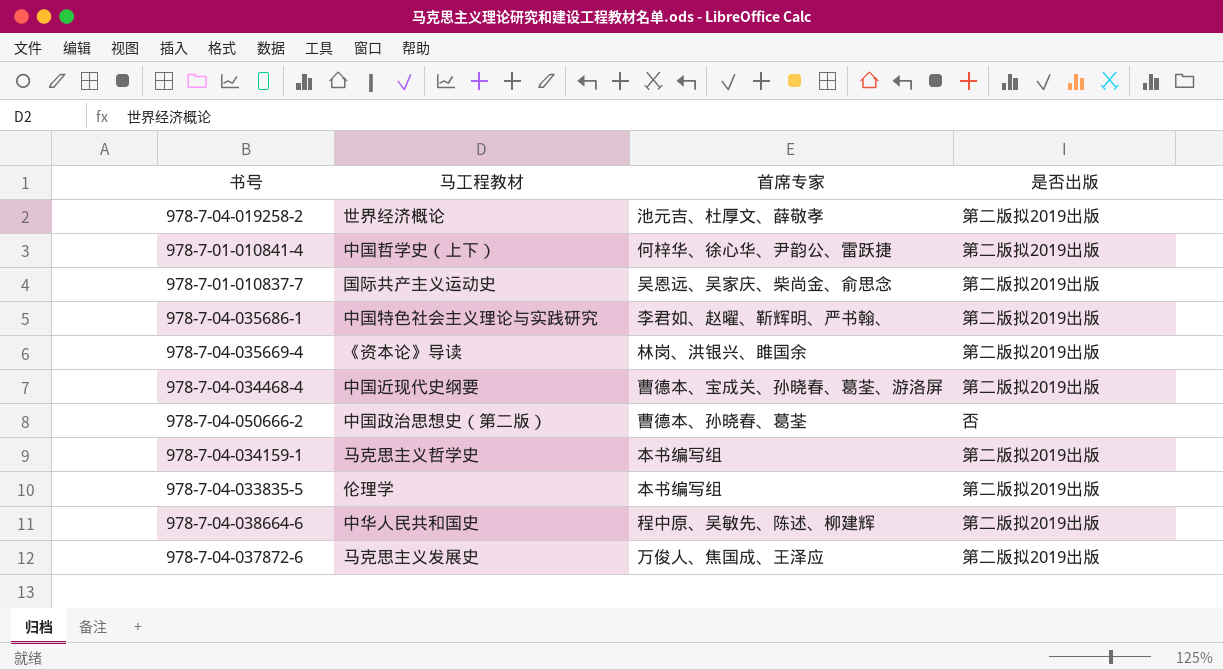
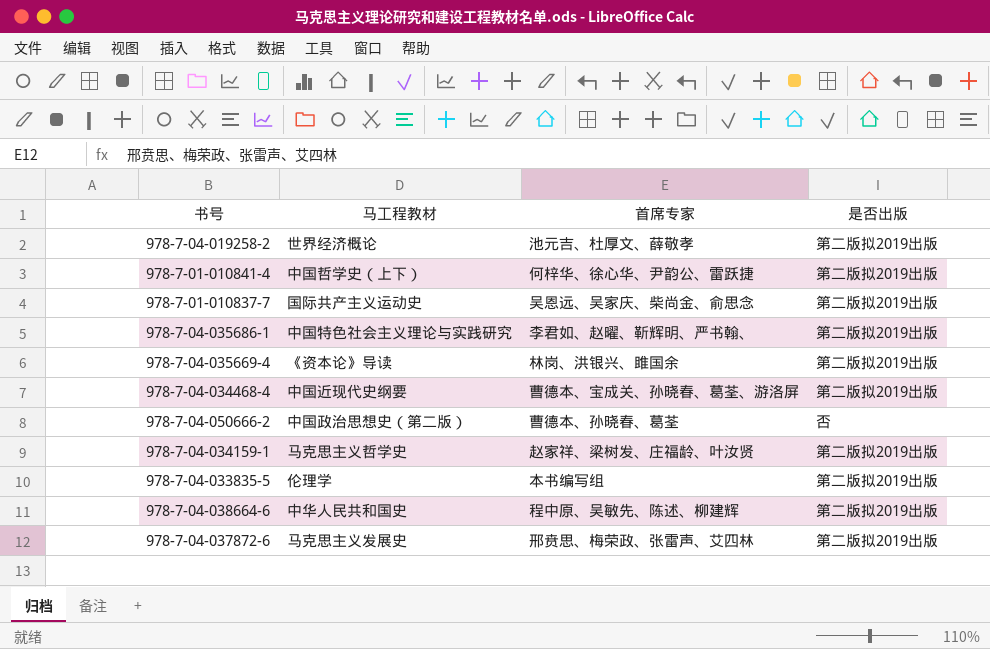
978-7-04-034159-1 | 首席专家: 本书编写组 -> 赵家祥、梁树发、庄福龄、叶汝贤
978-7-04-037872-6 | 首席专家: 万俊人、焦国成、王泽应 -> 邢贲思、梅荣政、张雷声、艾四林

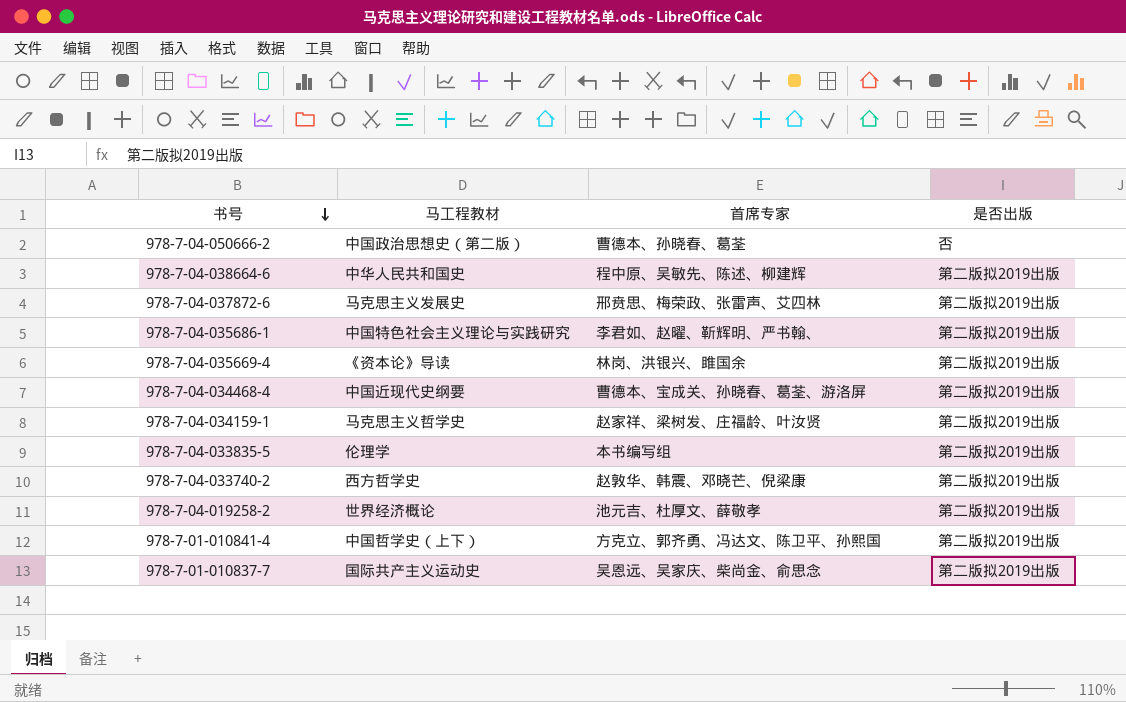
row order: none -> 书号 descending
row 978-7-04-033740-2: none -> 西方哲学史 | 赵敦华、韩震、邓晓芒、倪梁康 | 第二版拟2019出版
978-7-01-010841-4 | 首席专家: 何梓华、徐心华、尹韵公、雷跃捷 -> 方克立、郭齐勇、冯达文、陈卫平、孙熙国

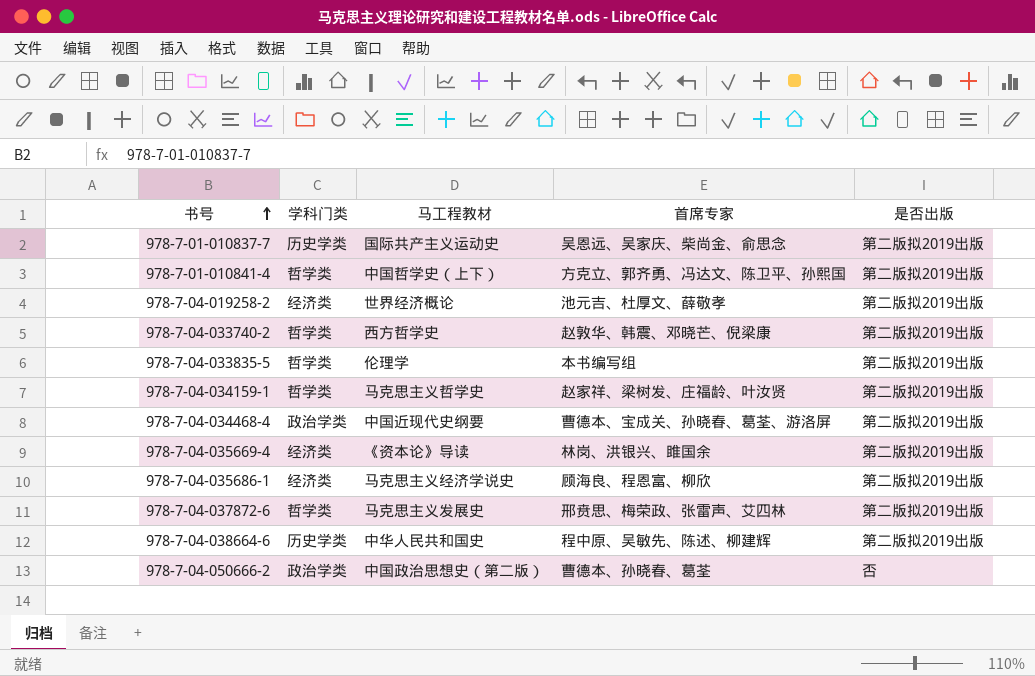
row order: 书号 descending -> 书号 ascending
column 学科门类 | position: none -> 2
978-7-04-035686-1 | 马工程教材: 中国特色社会主义理论与实践研究 -> 马克思主义经济学说史
978-7-04-035686-1 | 首席专家: 李君如、赵曜、靳辉明、严书翰、 -> 顾海良、程恩富、柳欣

